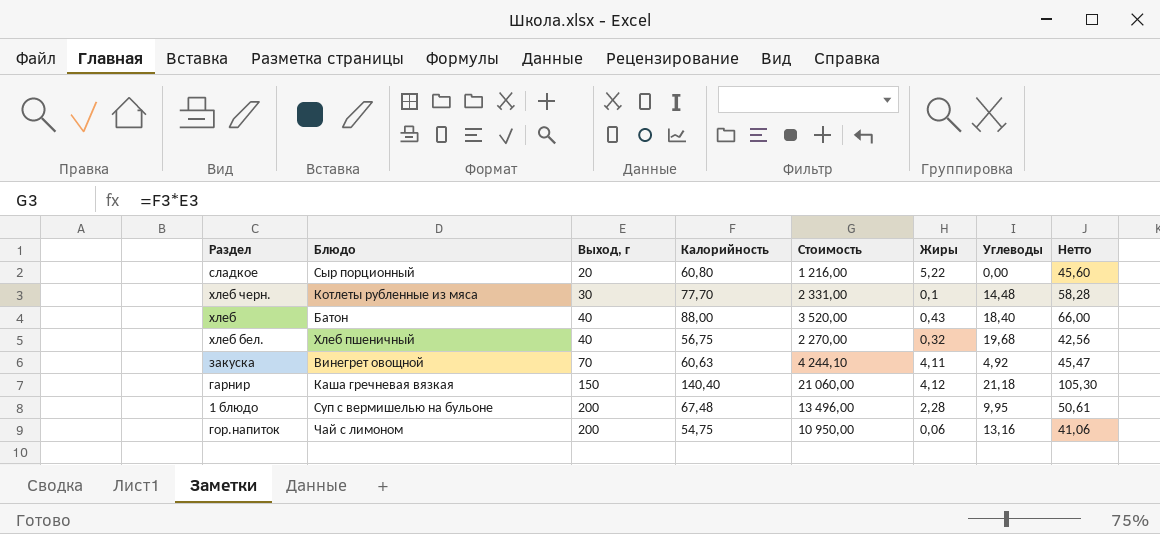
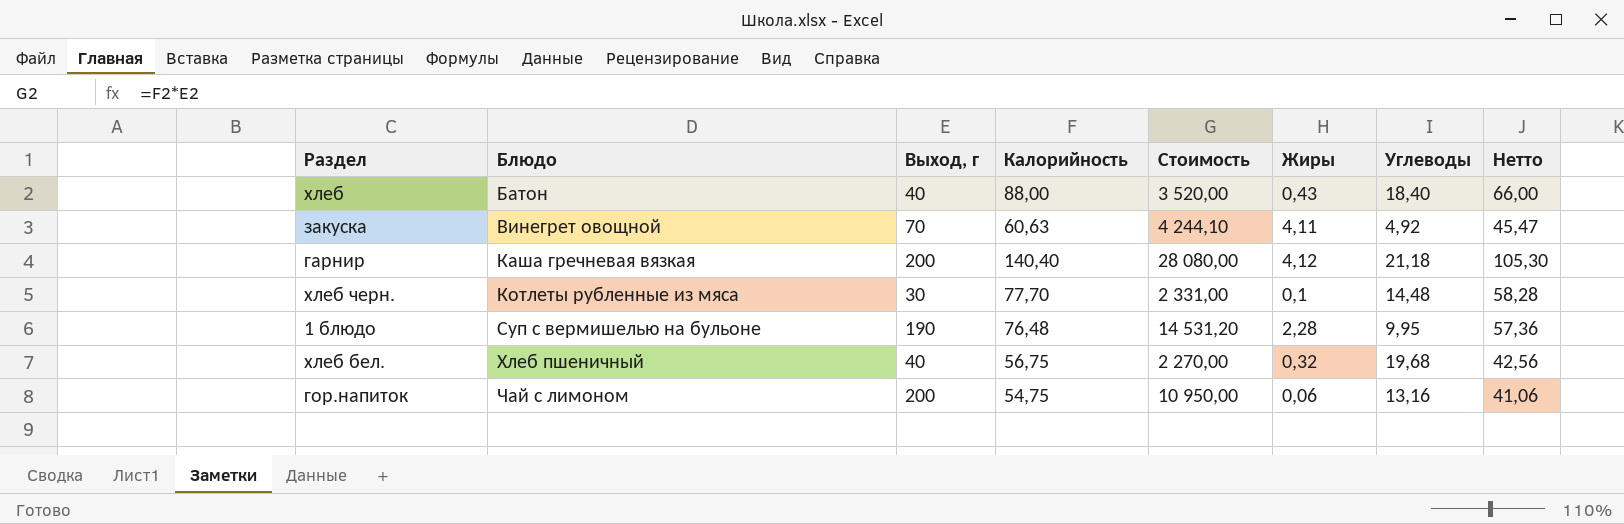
row order: Выход, г ascending -> Блюдо ascending
row сладкое: Сыр порционный | 20 | 60,80 | 1 216,00 | 5,22 | 0,00 | 45,60 -> none
гарнир | Выход, г: 150 -> 200
гарнир | Стоимость: 21 060,00 -> 28 080,00
1 блюдо | Выход, г: 200 -> 190
1 блюдо | Калорийность: 67,48 -> 76,48
1 блюдо | Стоимость: 13 496,00 -> 14 531,20
1 блюдо | Нетто: 50,61 -> 57,36

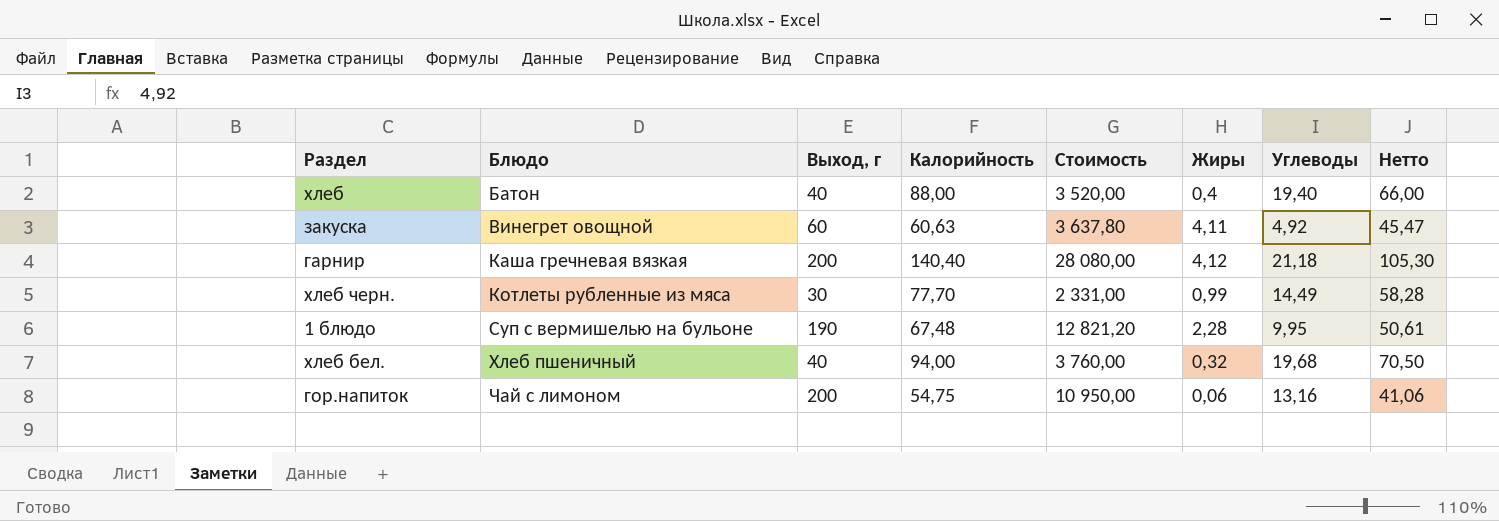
хлеб | Жиры: 0,43 -> 0,4
хлеб | Углеводы: 18,40 -> 19,40
закуска | Выход, г: 70 -> 60
закуска | Стоимость: 4 244,10 -> 3 637,80
хлеб черн. | Жиры: 0,1 -> 0,99
хлеб черн. | Углеводы: 14,48 -> 14,49
1 блюдо | Калорийность: 76,48 -> 67,48
1 блюдо | Стоимость: 14 531,20 -> 12 821,20
1 блюдо | Нетто: 57,36 -> 50,61
хлеб бел. | Калорийность: 56,75 -> 94,00
хлеб бел. | Стоимость: 2 270,00 -> 3 760,00
хлеб бел. | Нетто: 42,56 -> 70,50

